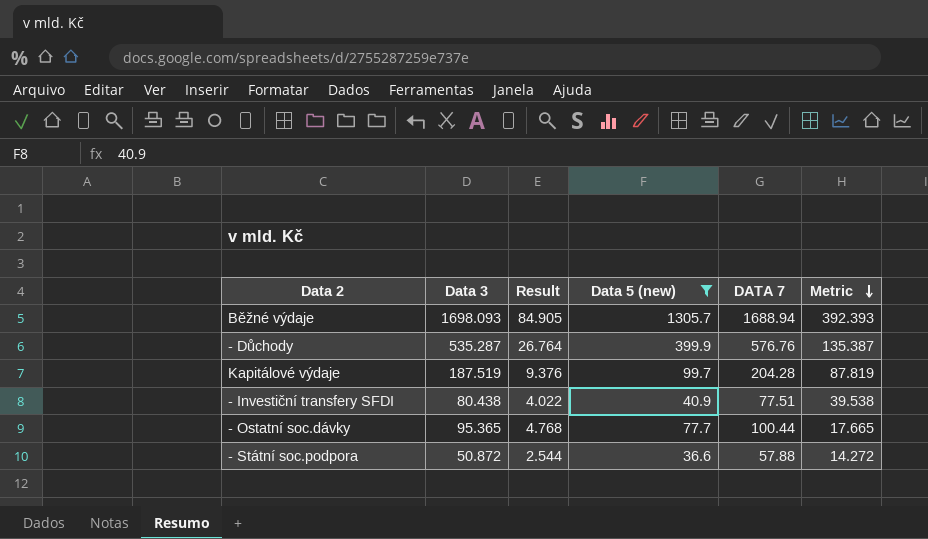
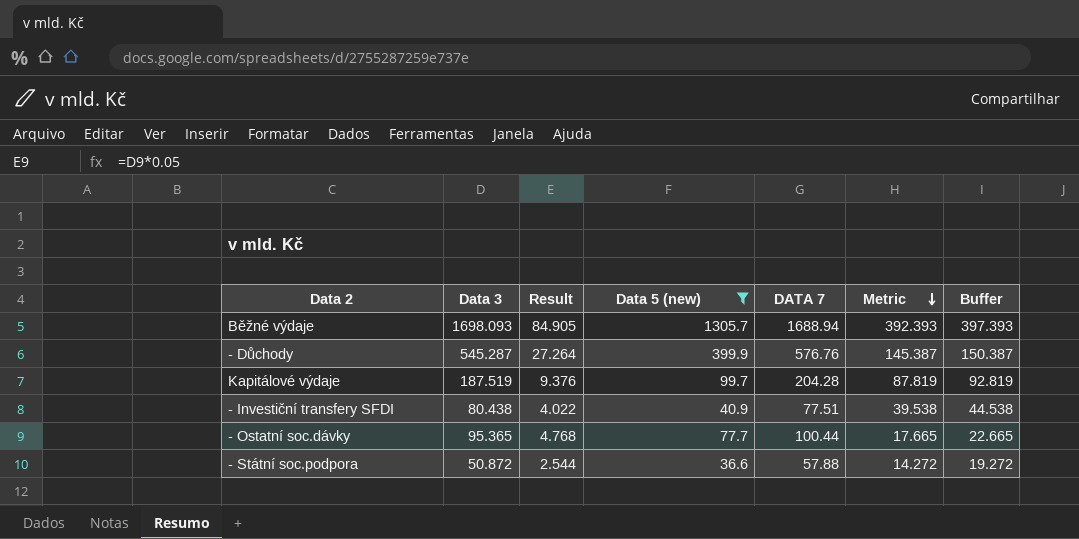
column Buffer | formula: none -> [Metric] + 5
- Důchody | Data 3: 535.287 -> 545.287
- Důchody | Result: 26.764 -> 27.264
- Důchody | Metric: 135.387 -> 145.387

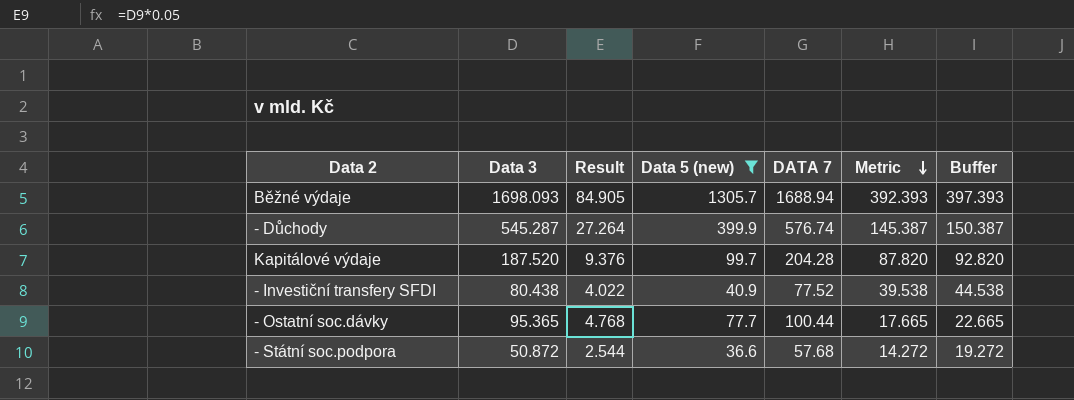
- Důchody | DATA 7: 576.76 -> 576.74
Kapitálové výdaje | Data 3: 187.519 -> 187.520
Kapitálové výdaje | Metric: 87.819 -> 87.820
Kapitálové výdaje | Buffer: 92.819 -> 92.820
- Investiční transfery SFDI | DATA 7: 77.51 -> 77.52
- Státní soc.podpora | DATA 7: 57.88 -> 57.68

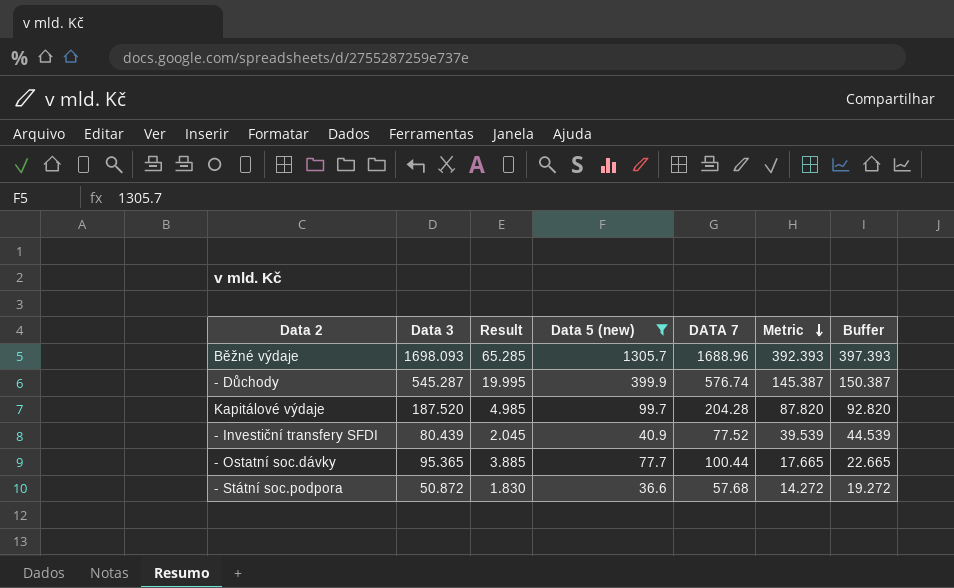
column Result | formula: [Data 3] * 0.05 -> [Data 5 (new)] * 0.05
Běžné výdaje | DATA 7: 1688.94 -> 1688.96
- Investiční transfery SFDI | Data 3: 80.438 -> 80.439
- Investiční transfery SFDI | Metric: 39.538 -> 39.539
- Investiční transfery SFDI | Buffer: 44.538 -> 44.539

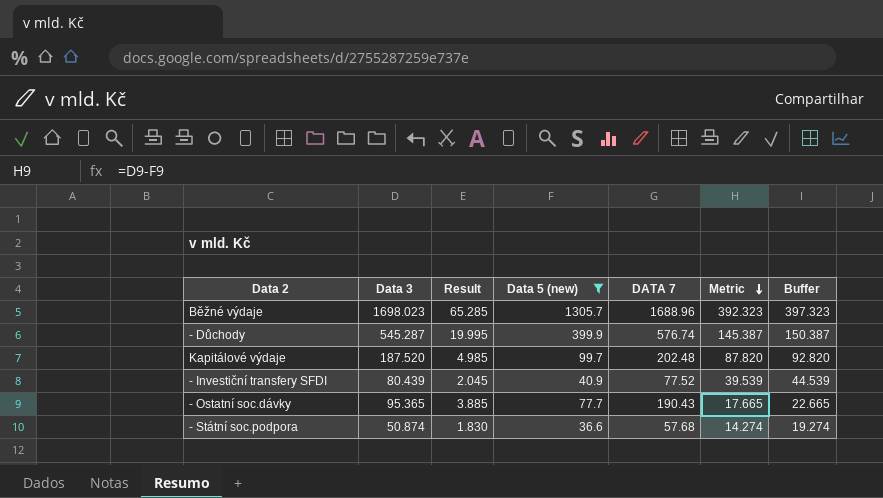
Běžné výdaje | Data 3: 1698.093 -> 1698.023
Běžné výdaje | Metric: 392.393 -> 392.323
Běžné výdaje | Buffer: 397.393 -> 397.323
Kapitálové výdaje | DATA 7: 204.28 -> 202.48
- Ostatní soc.dávky | DATA 7: 100.44 -> 190.43
- Státní soc.podpora | Data 3: 50.872 -> 50.874
- Státní soc.podpora | Metric: 14.272 -> 14.274
- Státní soc.podpora | Buffer: 19.272 -> 19.274

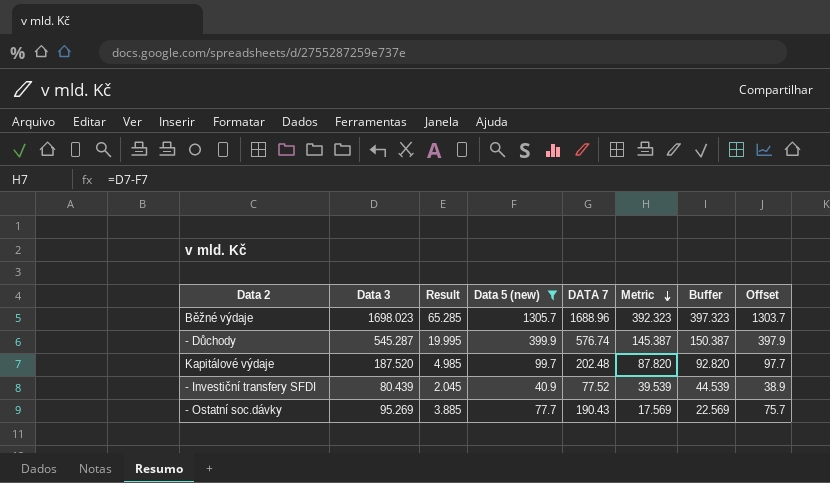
column Offset | formula: none -> [Data 5 (new)] - 2
row - Státní soc.podpora: 50.874 | 1.830 | 36.6 | 57.68 | 14.274 | 19.274 -> none
- Ostatní soc.dávky | Data 3: 95.365 -> 95.269
- Ostatní soc.dávky | Metric: 17.665 -> 17.569
- Ostatní soc.dávky | Buffer: 22.665 -> 22.569

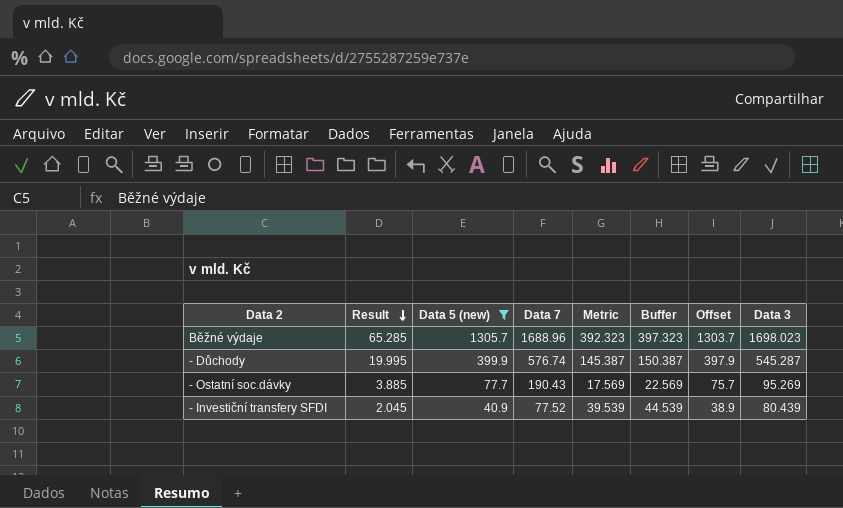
row order: Metric descending -> Result descending
column name: DATA 7 -> Data 7
column Data 3 | position: 2 -> 8
row Kapitálové výdaje: 187.520 | 4.985 | 99.7 | 202.48 | 87.820 | 92.820 | 97.7 -> none

